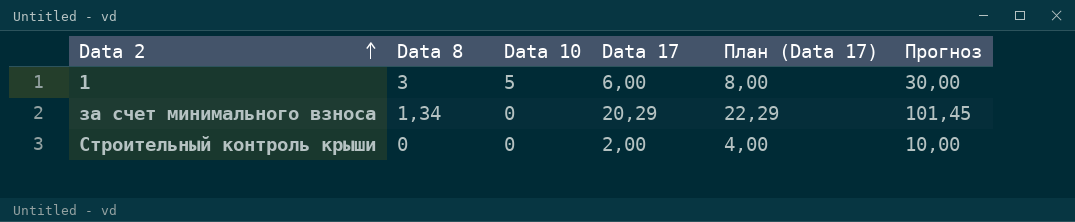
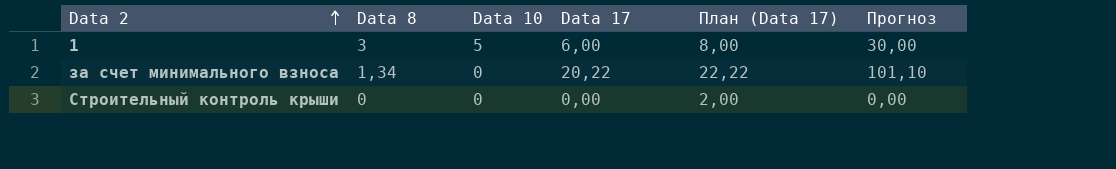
за счет минимального взноса | Data 17: 20,29 -> 20,22
за счет минимального взноса | План (Data 17): 22,29 -> 22,22
за счет минимального взноса | Прогноз: 101,45 -> 101,10
Строительный контроль крыши | Data 17: 2,00 -> 0,00
Строительный контроль крыши | План (Data 17): 4,00 -> 2,00
Строительный контроль крыши | Прогноз: 10,00 -> 0,00

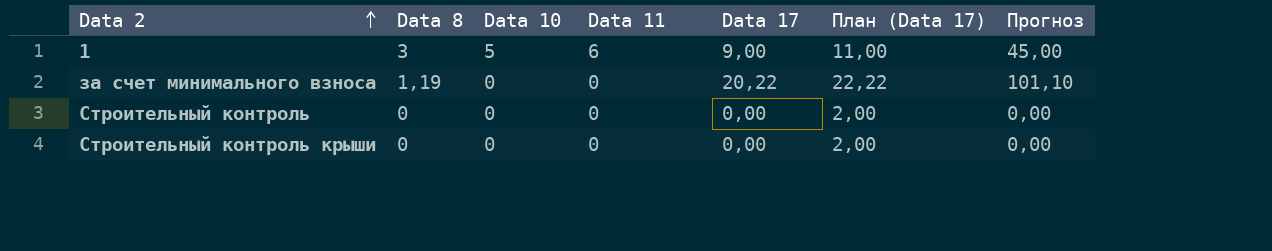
column Data 11 | position: none -> 4
1 | Data 17: 6,00 -> 9,00
1 | План (Data 17): 8,00 -> 11,00
1 | Прогноз: 30,00 -> 45,00
за счет минимального взноса | Data 8: 1,34 -> 1,19
row Строительный контроль: none -> 0 | 0 | 0 | 0,00 | 2,00 | 0,00

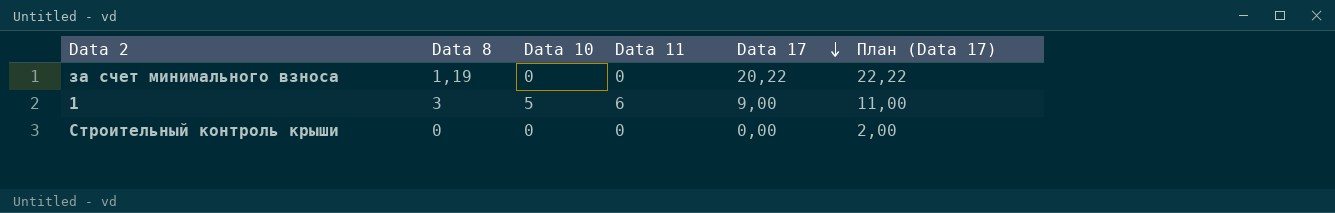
row order: Data 2 ascending -> Data 17 descending
column Прогноз | formula: [Data 17] * 5 -> none
row Строительный контроль: 0 | 0 | 0 | 0,00 | 2,00 | 0,00 -> none

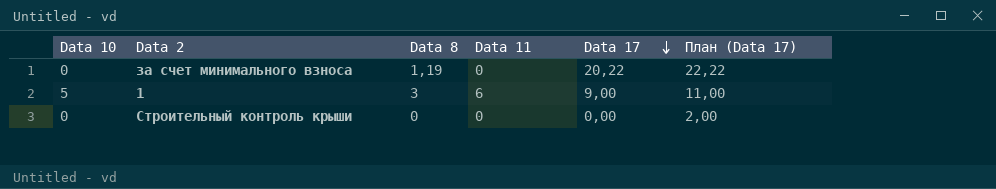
column Data 10 | position: 3 -> 1

